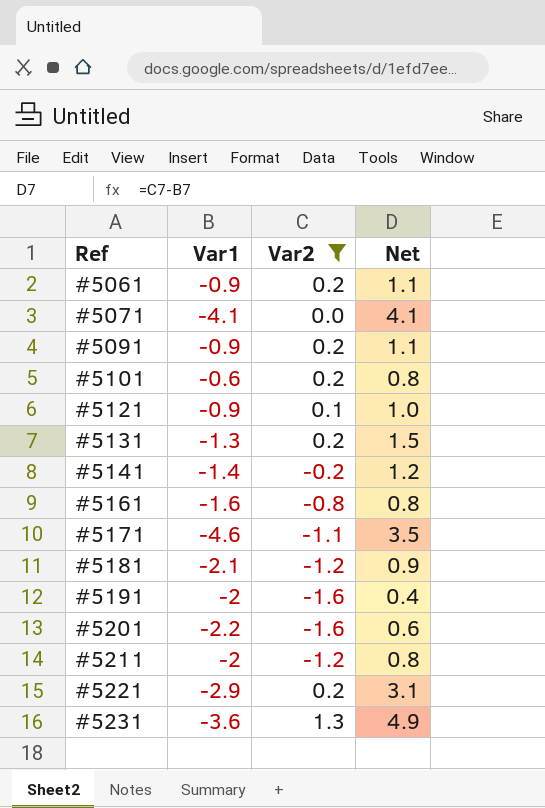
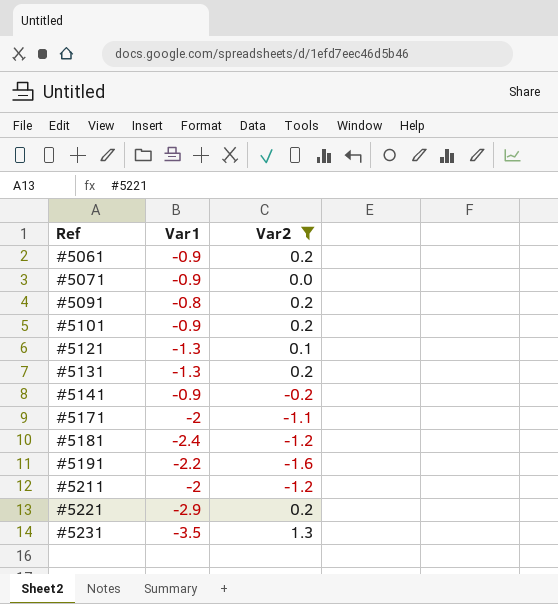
column Net | formula: [Var2] - [Var1] -> none
row #5161: -1.6 | -0.8 | 0.8 -> none
row #5201: -2.2 | -1.6 | 0.6 -> none
#5071 | Var1: -4.1 -> -0.9
#5091 | Var1: -0.9 -> -0.8
#5101 | Var1: -0.6 -> -0.9
#5121 | Var1: -0.9 -> -1.3
#5141 | Var1: -1.4 -> -0.9
#5171 | Var1: -4.6 -> -2
#5181 | Var1: -2.1 -> -2.4
#5191 | Var1: -2 -> -2.2
#5231 | Var1: -3.6 -> -3.5

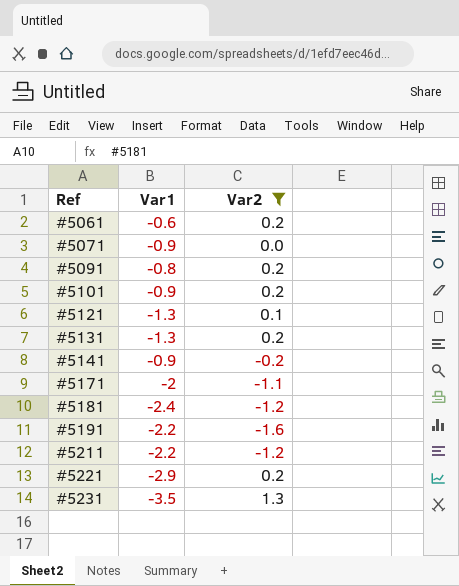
#5061 | Var1: -0.9 -> -0.6
#5211 | Var1: -2 -> -2.2

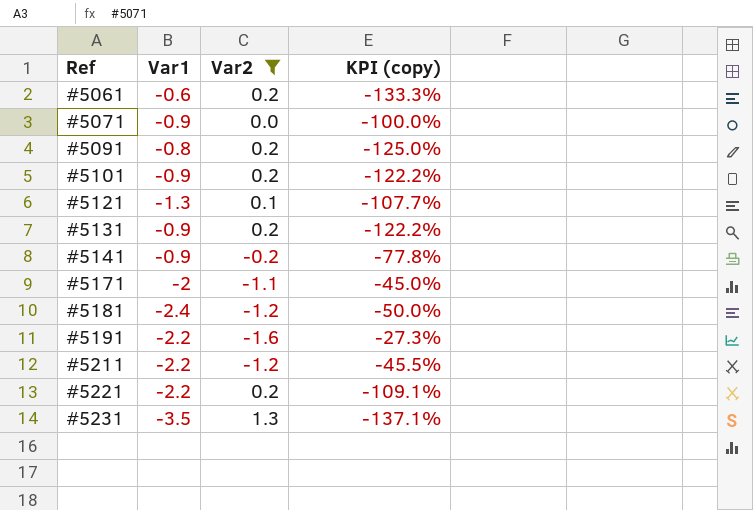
column KPI (copy) | formula: none -> ([Var2] - [Var1]) / [Var1]
#5131 | Var1: -1.3 -> -0.9
#5221 | Var1: -2.9 -> -2.2

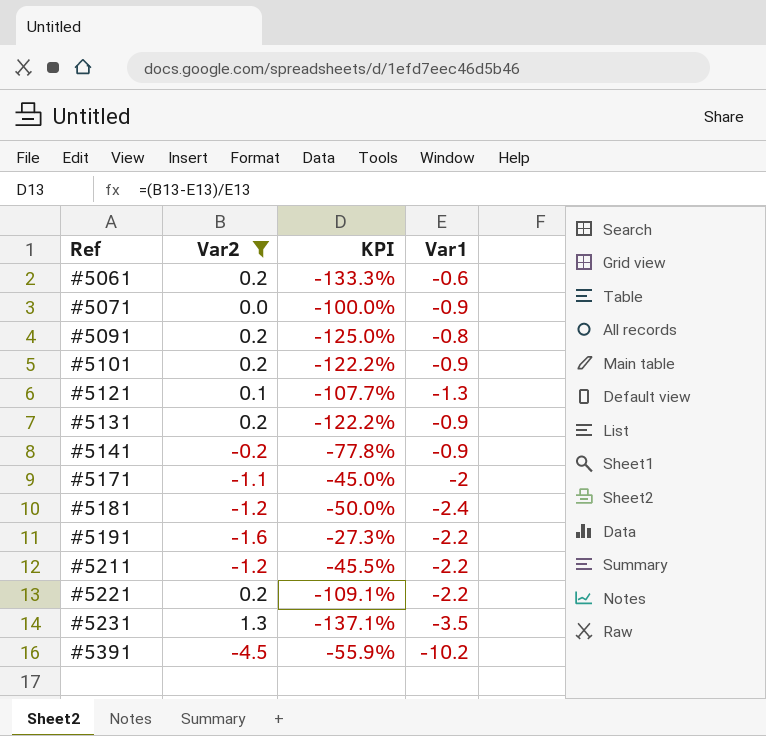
column name: KPI (copy) -> KPI
column Var1 | position: 2 -> 4
row #5391: none -> -4.5 | -55.9% | -10.2

